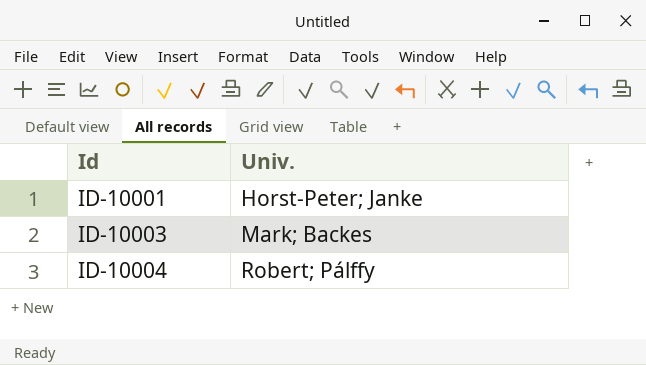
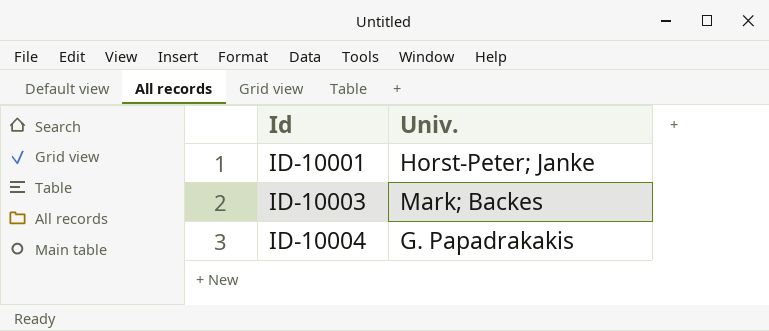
ID-10004 | Univ.: Robert; Pálffy -> G. Papadrakakis

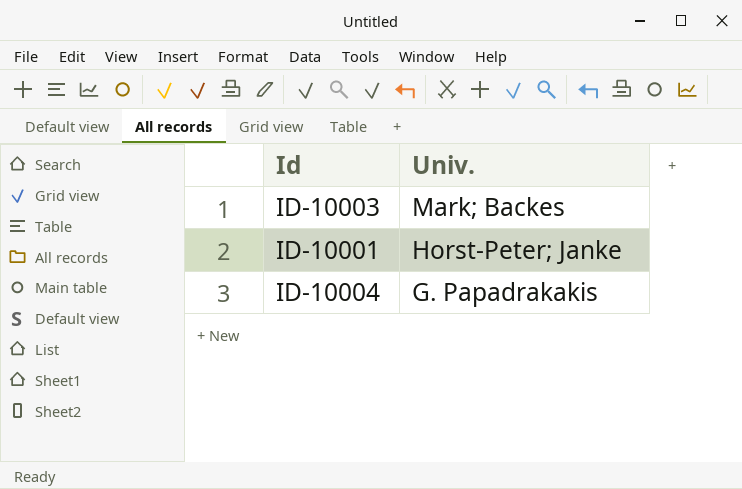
row order: Id ascending -> Univ. descending

